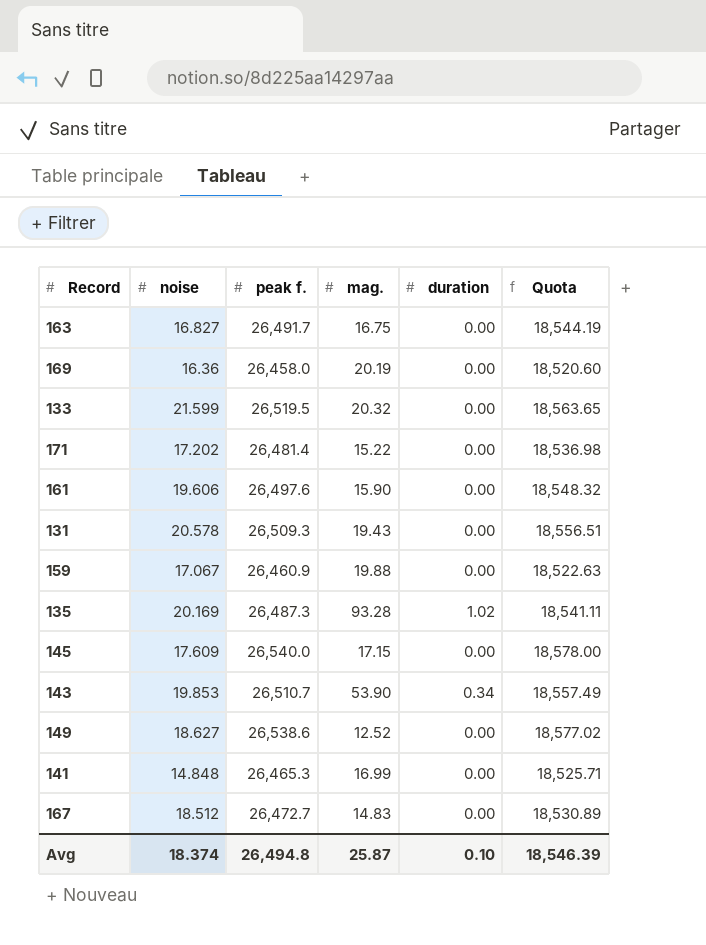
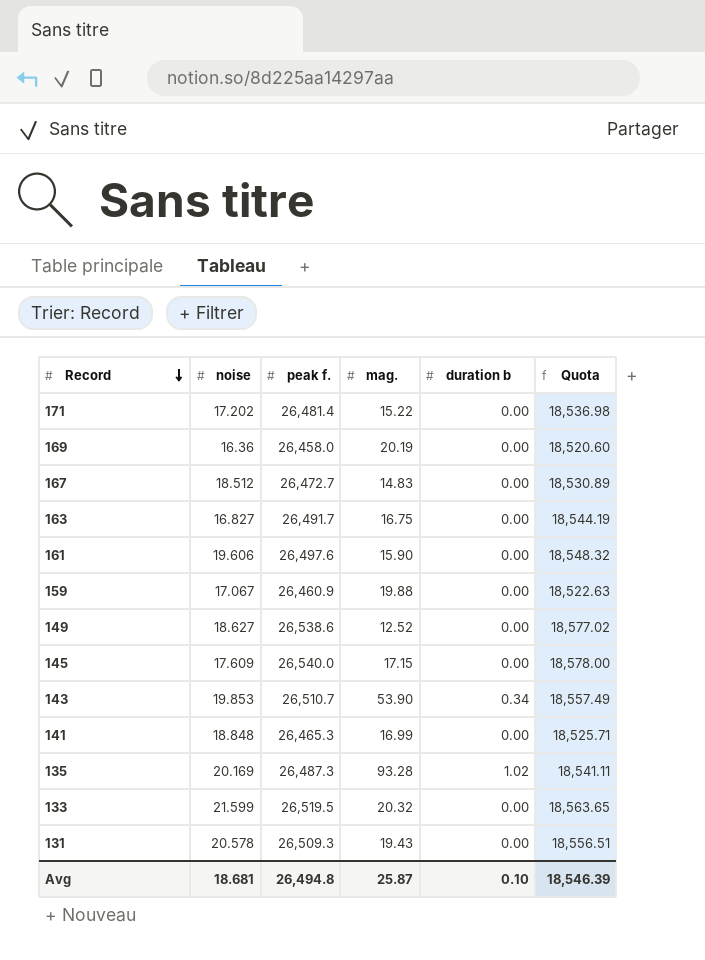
row order: none -> Record descending
column name: duration -> duration b
141 | noise: 14.848 -> 18.848
Avg | noise: 18.374 -> 18.681

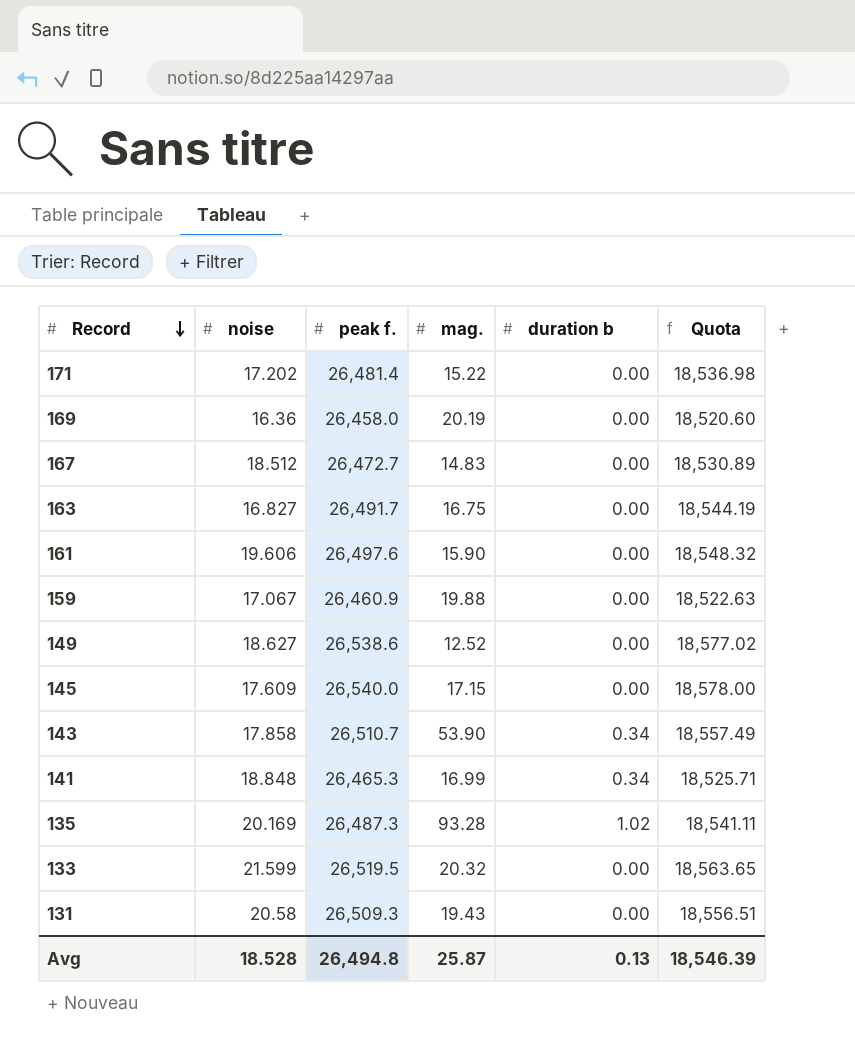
143 | noise: 19.853 -> 17.858
141 | duration b: 0.00 -> 0.34
131 | noise: 20.578 -> 20.58
Avg | noise: 18.681 -> 18.528
Avg | duration b: 0.10 -> 0.13

